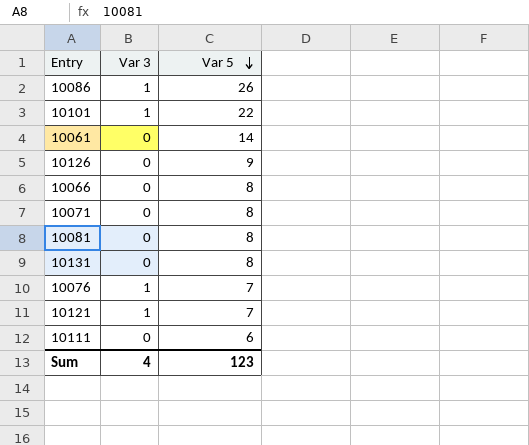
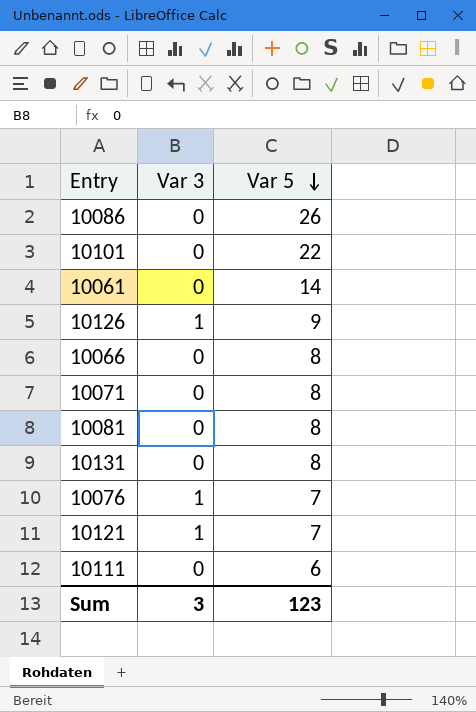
10086 | Var 3: 1 -> 0
10101 | Var 3: 1 -> 0
10126 | Var 3: 0 -> 1
Sum | Var 3: 4 -> 3

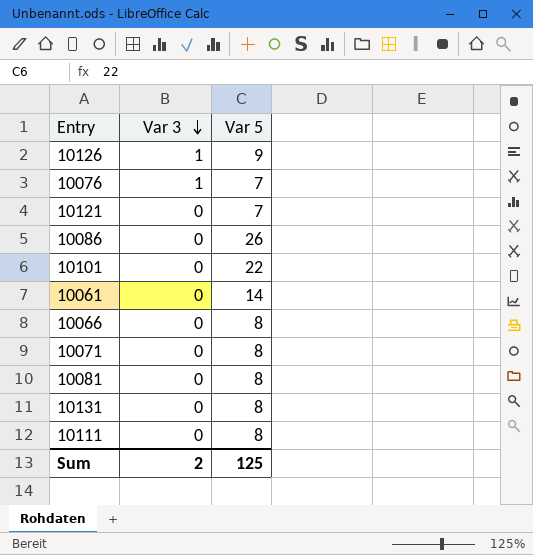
row order: Var 5 descending -> Var 3 descending
10121 | Var 3: 1 -> 0
10111 | Var 5: 6 -> 8
Sum | Var 3: 3 -> 2
Sum | Var 5: 123 -> 125

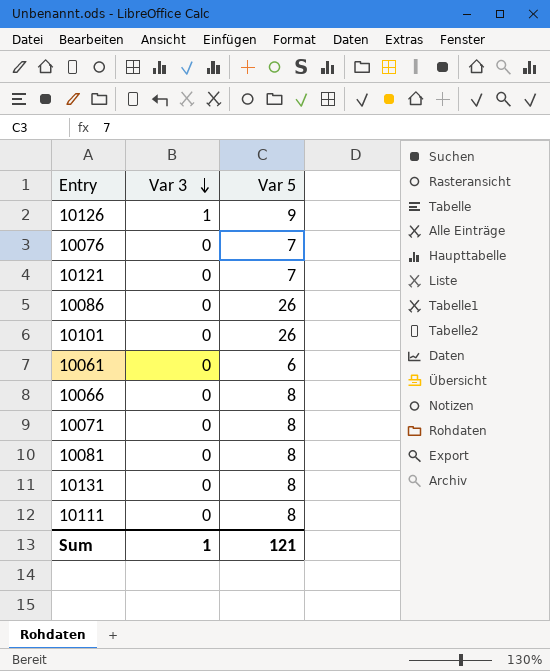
10076 | Var 3: 1 -> 0
10101 | Var 5: 22 -> 26
10061 | Var 5: 14 -> 6
Sum | Var 3: 2 -> 1
Sum | Var 5: 125 -> 121

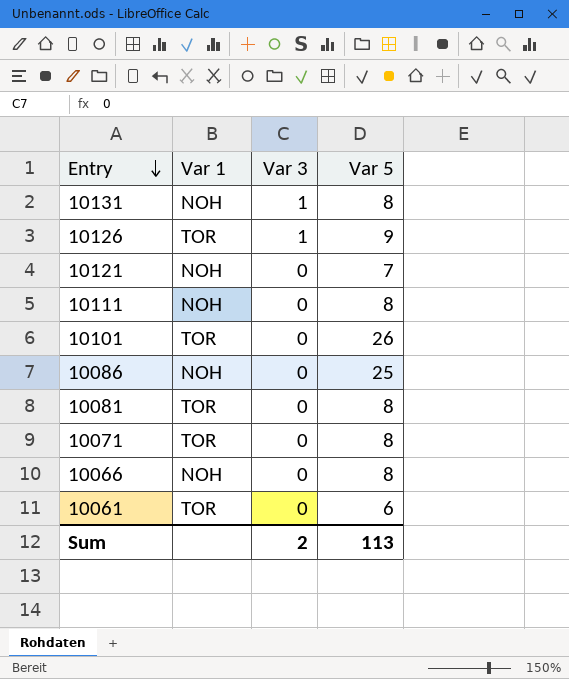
row order: Var 3 descending -> Entry descending
column Var 1 | position: none -> 2
row 10076: 0 | 7 -> none
10131 | Var 3: 0 -> 1
10086 | Var 5: 26 -> 25
Sum | Var 3: 1 -> 2
Sum | Var 5: 121 -> 113

